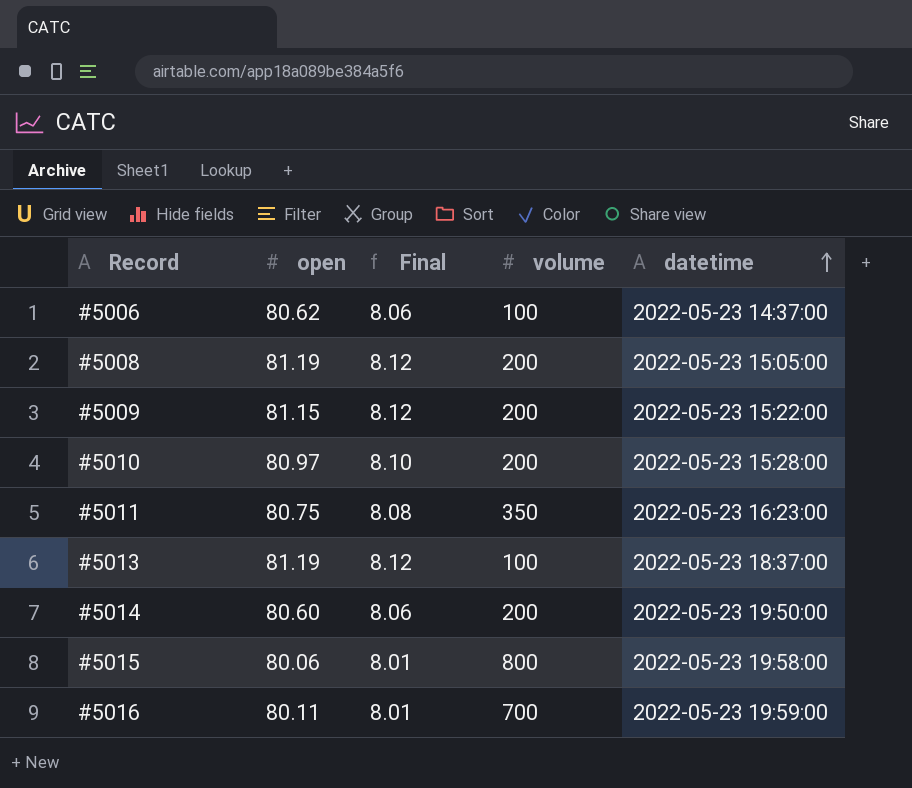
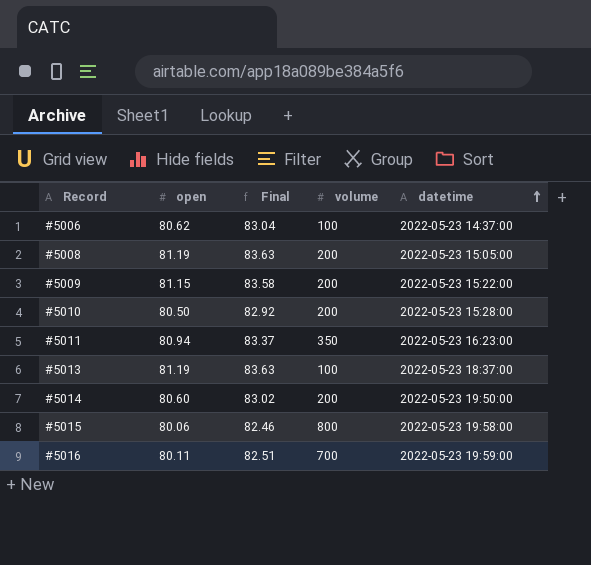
column Final | formula: [open] * 0.1 -> [open] * 1.03
#5010 | open: 80.97 -> 80.50
#5011 | open: 80.75 -> 80.94

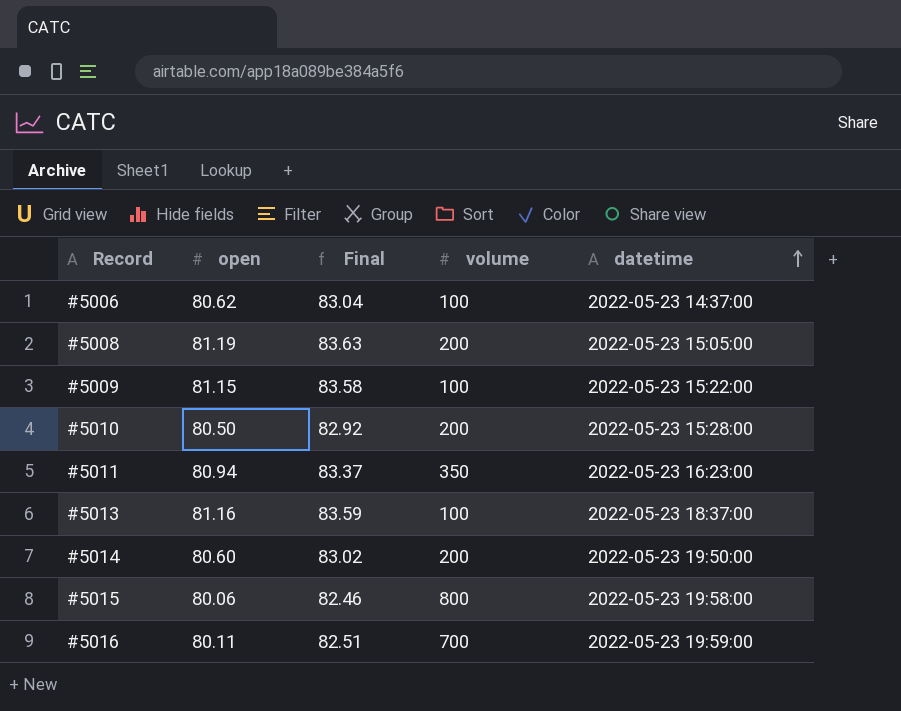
#5009 | volume: 200 -> 100
#5013 | open: 81.19 -> 81.16
#5013 | Final: 83.63 -> 83.59

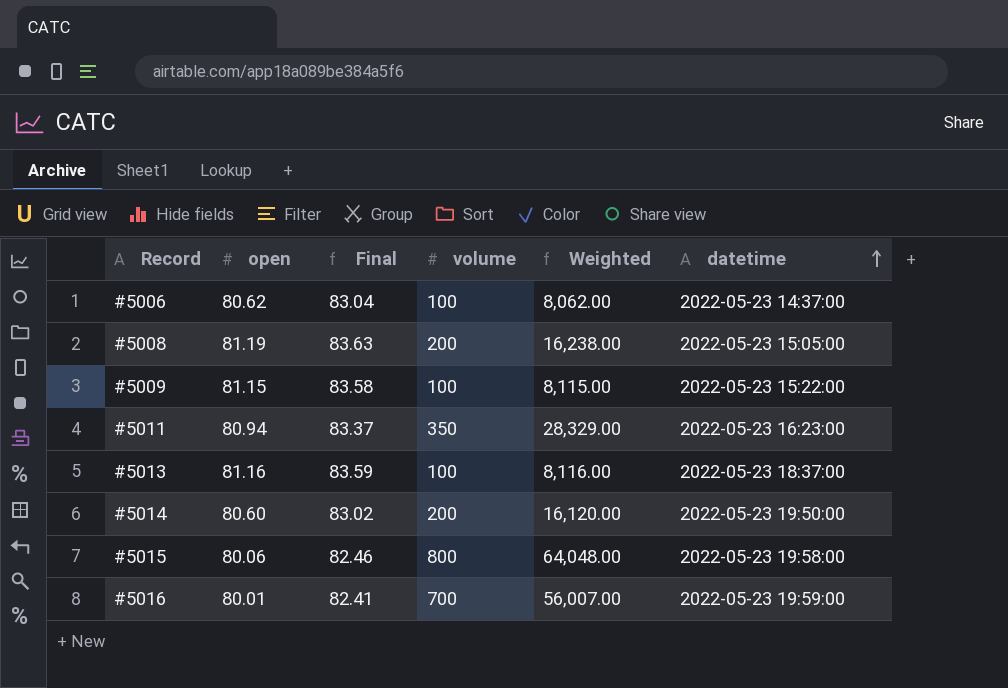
column Weighted | formula: none -> [open] * [volume]
row #5010: 80.50 | 82.92 | 200 | 2022-05-23 15:28:00 -> none
#5016 | open: 80.11 -> 80.01
#5016 | Final: 82.51 -> 82.41

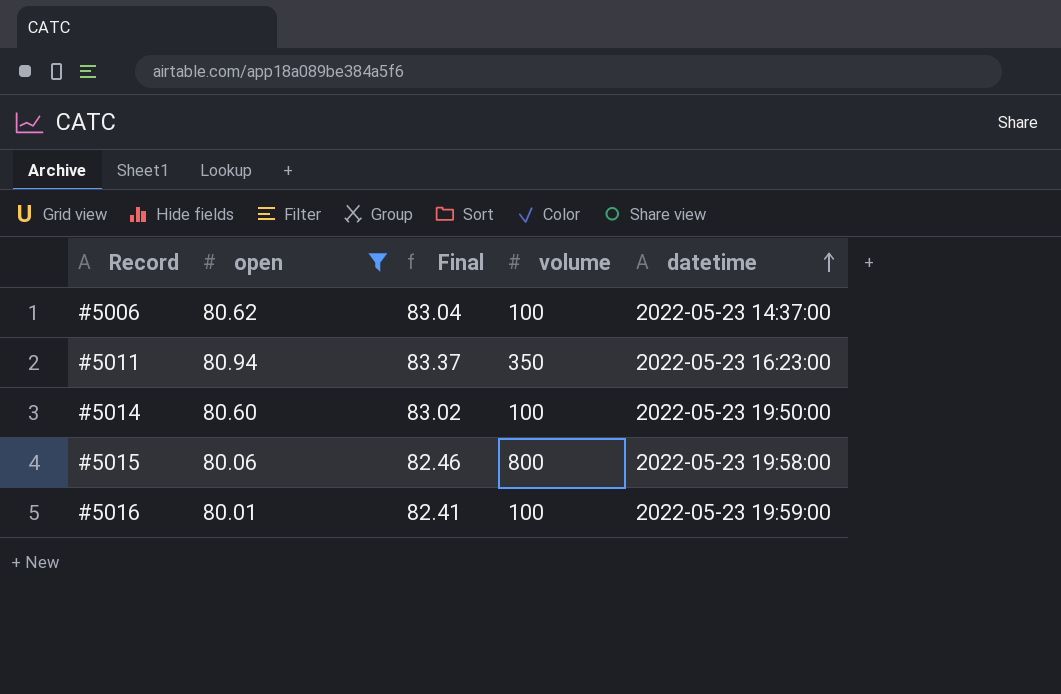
filter: none -> open <= 80.94
column Weighted | formula: [open] * [volume] -> none
#5014 | volume: 200 -> 100
#5016 | volume: 700 -> 100

